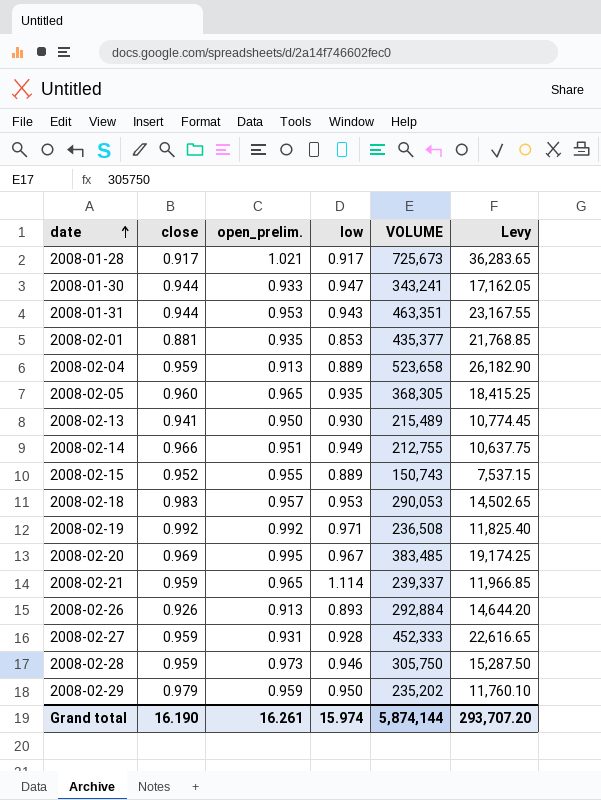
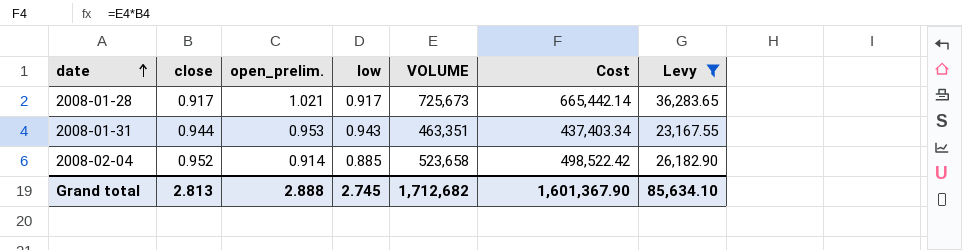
filter: none -> Levy >= 23,167.55
column Cost | formula: none -> [close] * [VOLUME]
2008-02-04 | close: 0.959 -> 0.952
2008-02-04 | open_prelim.: 0.913 -> 0.914
2008-02-04 | low: 0.889 -> 0.885
Grand total | close: 16.190 -> 2.813
Grand total | open_prelim.: 16.261 -> 2.888
Grand total | low: 15.974 -> 2.745
Grand total | VOLUME: 5,874,144 -> 1,712,682
Grand total | Levy: 293,707.20 -> 85,634.10

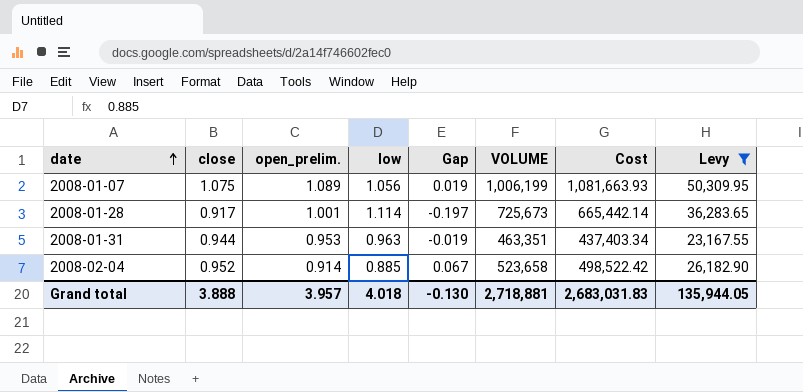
column Gap | formula: none -> [close] - [low]
row 2008-01-07: none -> 1.075 | 1.089 | 1.056 | 0.019 | 1,006,199 | 1,081,663.93 | 50,309.95
2008-01-28 | open_prelim.: 1.021 -> 1.001
2008-01-28 | low: 0.917 -> 1.114
2008-01-31 | low: 0.943 -> 0.963
Grand total | close: 2.813 -> 3.888
Grand total | open_prelim.: 2.888 -> 3.957
Grand total | low: 2.745 -> 4.018
Grand total | VOLUME: 1,712,682 -> 2,718,881
Grand total | Cost: 1,601,367.90 -> 2,683,031.83
Grand total | Levy: 85,634.10 -> 135,944.05

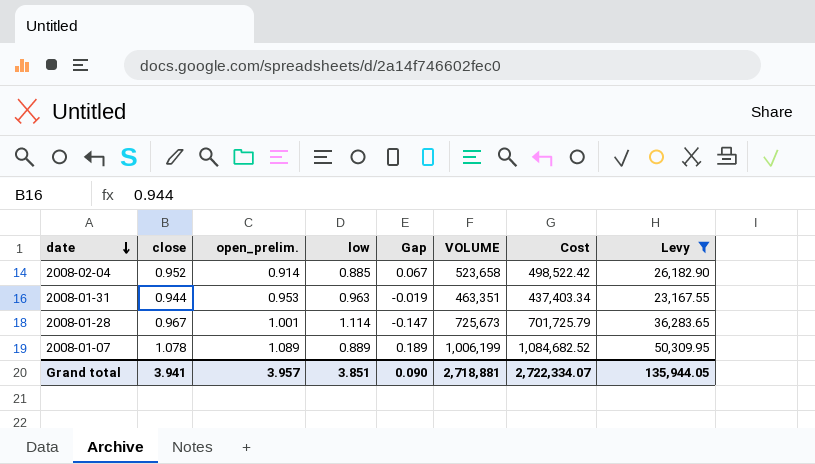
row order: date ascending -> date descending
2008-01-28 | close: 0.917 -> 0.967
2008-01-28 | Gap: -0.197 -> -0.147
2008-01-28 | Cost: 665,442.14 -> 701,725.79
2008-01-07 | close: 1.075 -> 1.078
2008-01-07 | low: 1.056 -> 0.889
2008-01-07 | Gap: 0.019 -> 0.189
2008-01-07 | Cost: 1,081,663.93 -> 1,084,682.52
Grand total | close: 3.888 -> 3.941
Grand total | low: 4.018 -> 3.851
Grand total | Gap: -0.130 -> 0.090
Grand total | Cost: 2,683,031.83 -> 2,722,334.07

